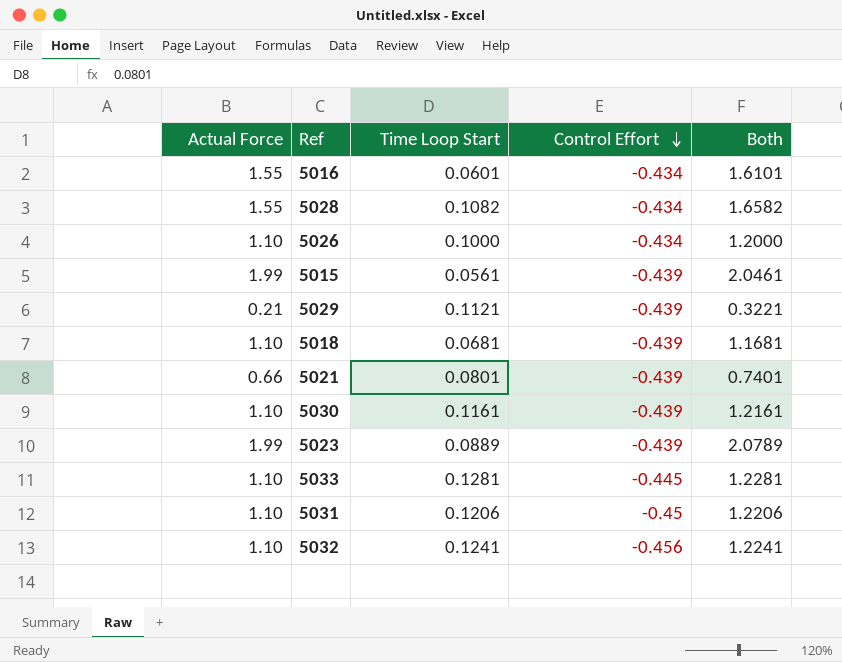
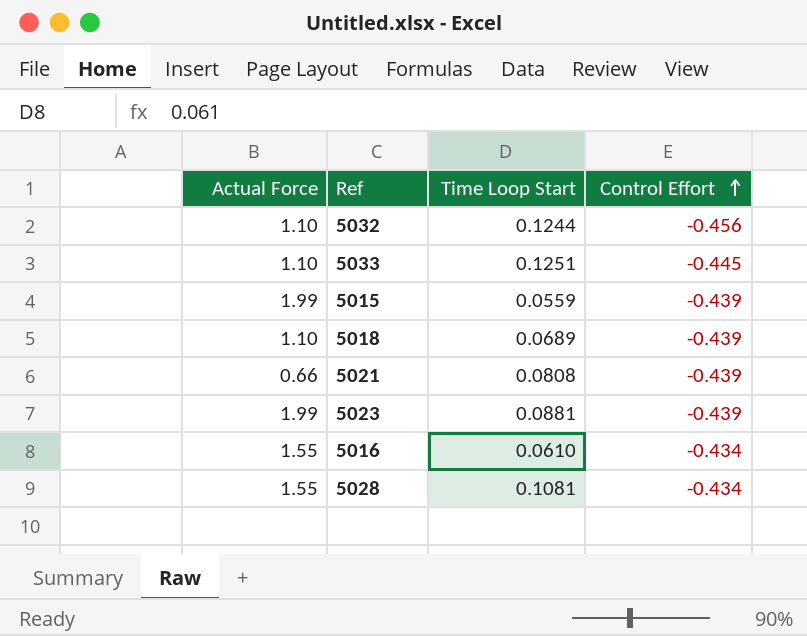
row order: Control Effort descending -> Control Effort ascending
column Both | formula: [Actual Force] + [Time Loop Start] -> none
row 5026: 1.10 | 0.1000 | -0.434 | 1.2000 -> none
row 5029: 0.21 | 0.1121 | -0.439 | 0.3221 -> none
row 5030: 1.10 | 0.1161 | -0.439 | 1.2161 -> none
row 5031: 1.10 | 0.1206 | -0.45 | 1.2206 -> none
5032 | Time Loop Start: 0.1241 -> 0.1244
5033 | Time Loop Start: 0.1281 -> 0.1251
5015 | Time Loop Start: 0.0561 -> 0.0559
5018 | Time Loop Start: 0.0681 -> 0.0689
5021 | Time Loop Start: 0.0801 -> 0.0808
5023 | Time Loop Start: 0.0889 -> 0.0881
5016 | Time Loop Start: 0.0601 -> 0.0610
5028 | Time Loop Start: 0.1082 -> 0.1081

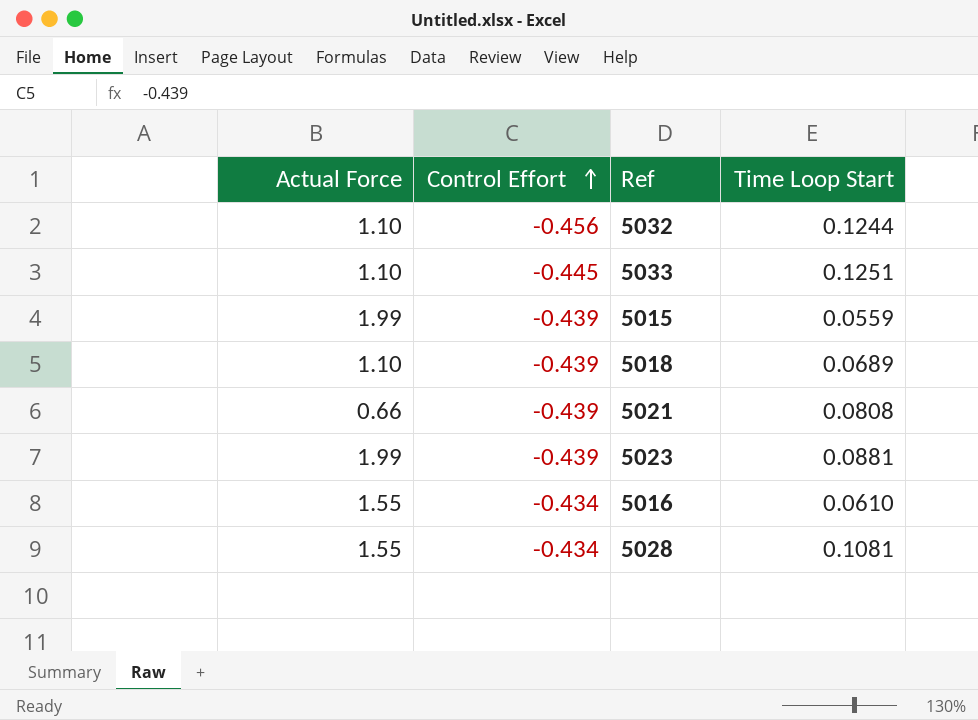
column Control Effort | position: 4 -> 2

